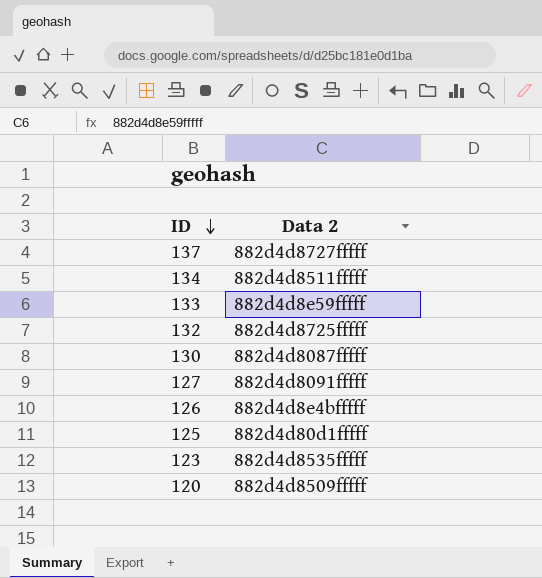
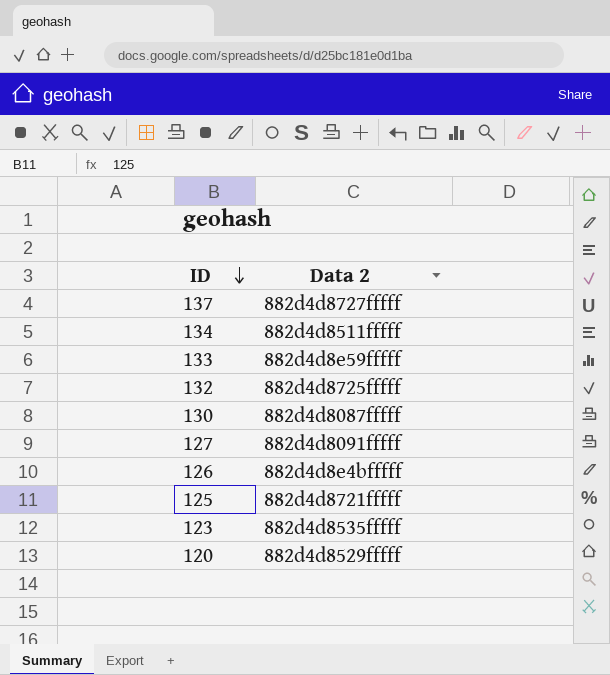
125 | Data 2: 882d4d80d1fffff -> 882d4d8721fffff
120 | Data 2: 882d4d8509fffff -> 882d4d8529fffff

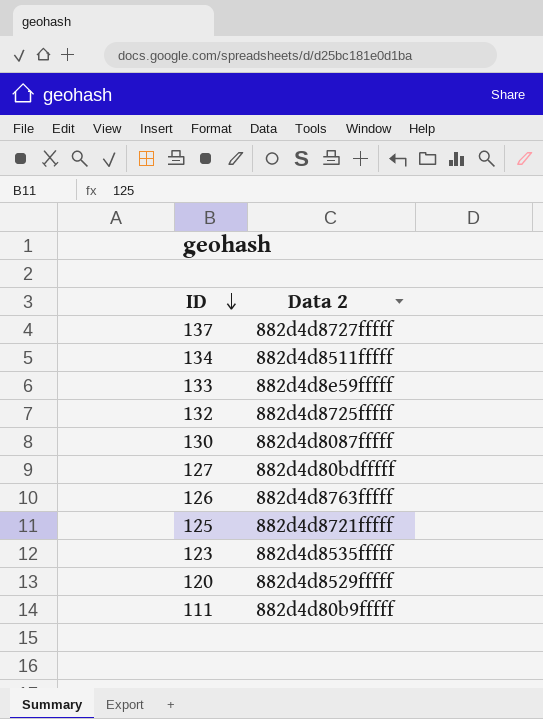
127 | Data 2: 882d4d8091fffff -> 882d4d80bdfffff
126 | Data 2: 882d4d8e4bfffff -> 882d4d8763fffff
row 111: none -> 882d4d80b9fffff

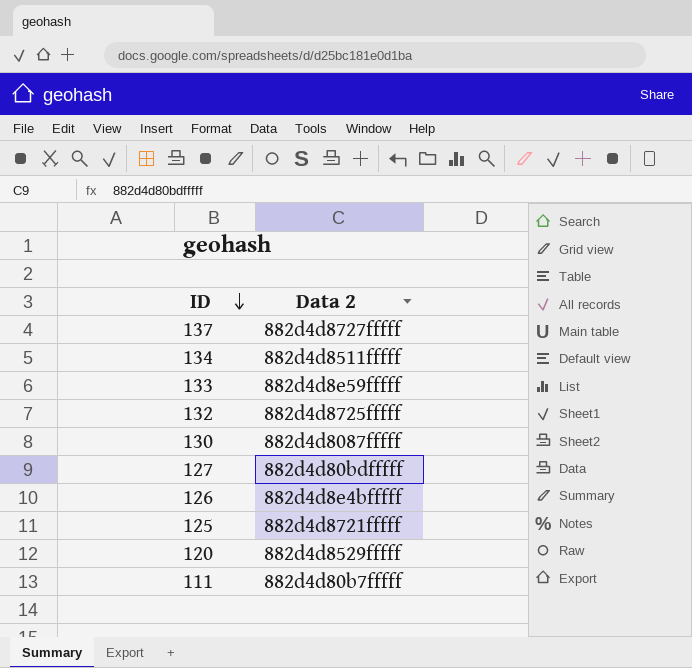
row 123: 882d4d8535fffff -> none
126 | Data 2: 882d4d8763fffff -> 882d4d8e4bfffff
111 | Data 2: 882d4d80b9fffff -> 882d4d80b7fffff

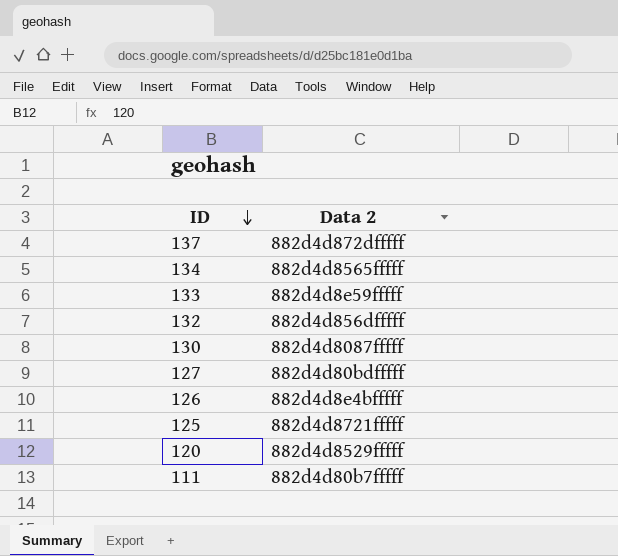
137 | Data 2: 882d4d8727fffff -> 882d4d872dfffff
134 | Data 2: 882d4d8511fffff -> 882d4d8565fffff
132 | Data 2: 882d4d8725fffff -> 882d4d856dfffff

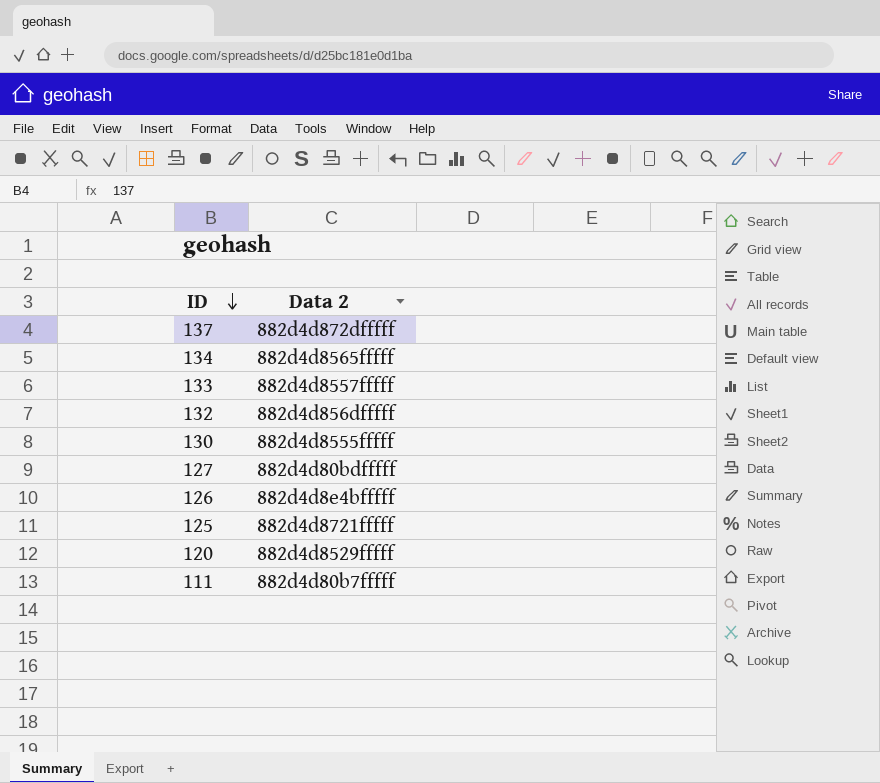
133 | Data 2: 882d4d8e59fffff -> 882d4d8557fffff
130 | Data 2: 882d4d8087fffff -> 882d4d8555fffff

